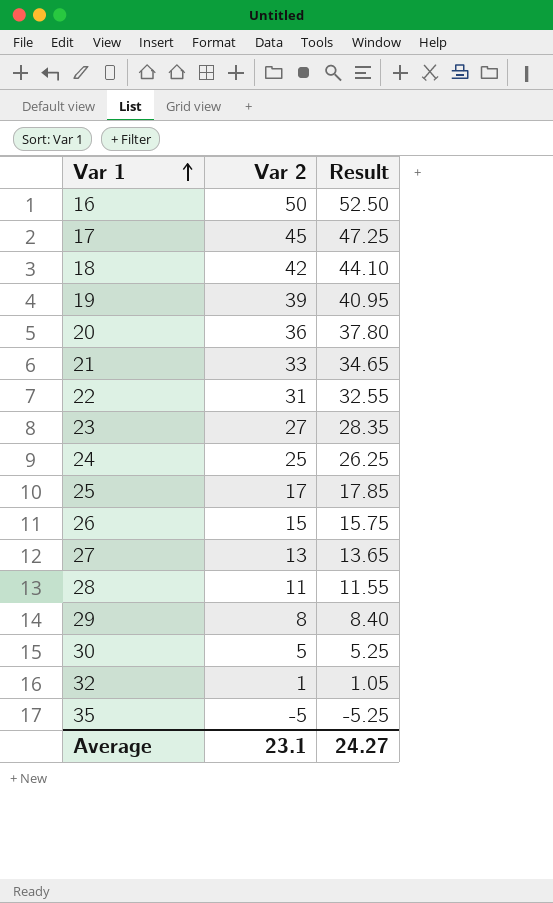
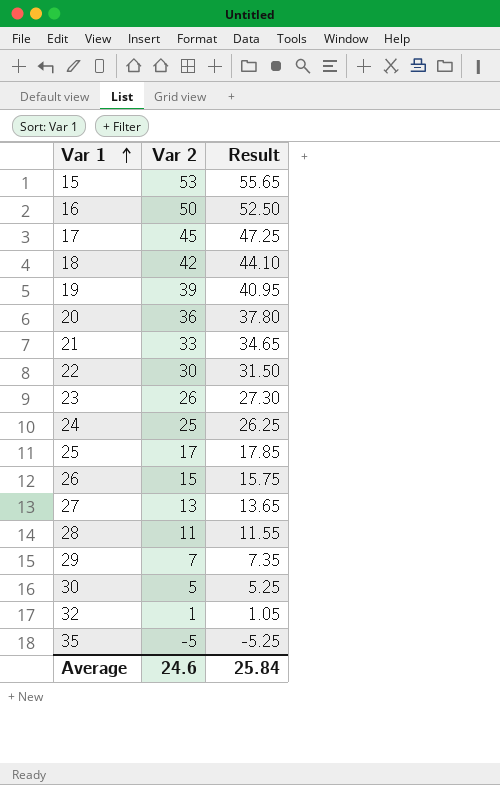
row 15: none -> 53 | 55.65
22 | Var 2: 31 -> 30
22 | Result: 32.55 -> 31.50
23 | Var 2: 27 -> 26
23 | Result: 28.35 -> 27.30
29 | Var 2: 8 -> 7
29 | Result: 8.40 -> 7.35
Average | Var 2: 23.1 -> 24.6
Average | Result: 24.27 -> 25.84

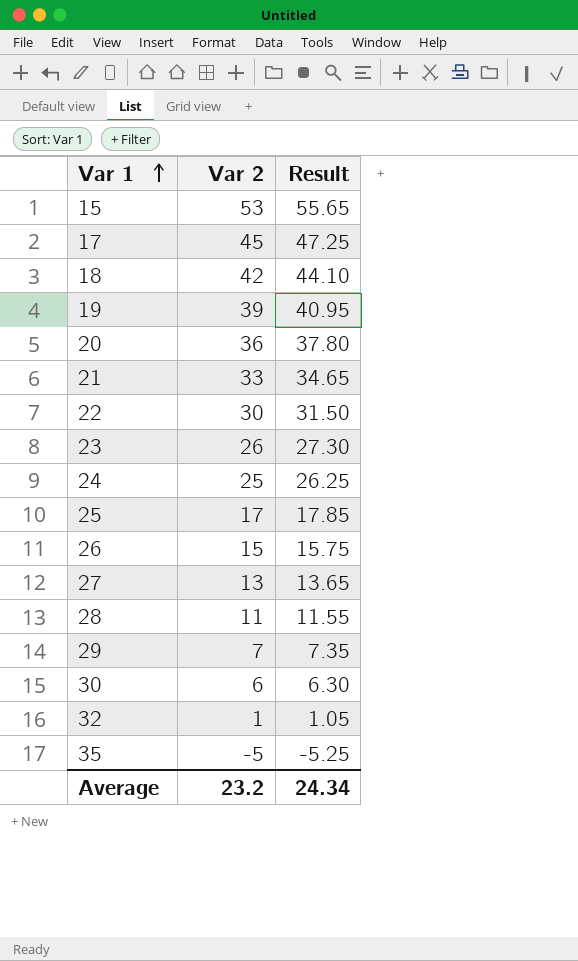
row 16: 50 | 52.50 -> none
30 | Var 2: 5 -> 6
30 | Result: 5.25 -> 6.30
Average | Var 2: 24.6 -> 23.2
Average | Result: 25.84 -> 24.34

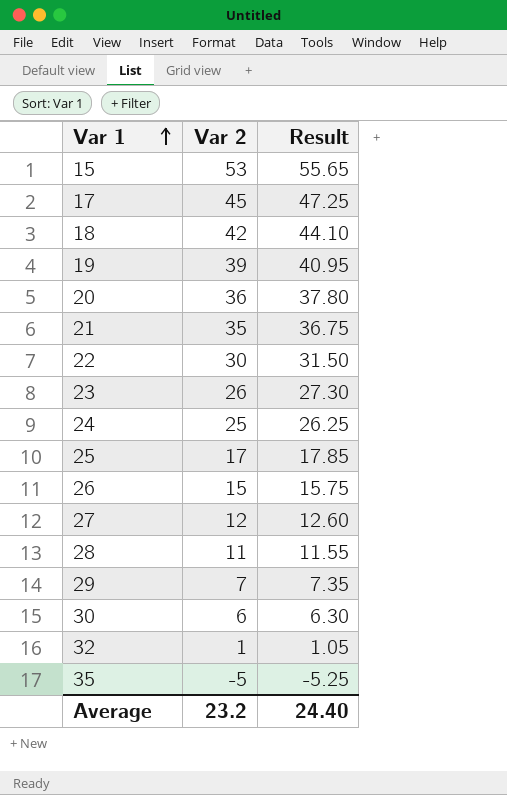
21 | Var 2: 33 -> 35
21 | Result: 34.65 -> 36.75
27 | Var 2: 13 -> 12
27 | Result: 13.65 -> 12.60
Average | Result: 24.34 -> 24.40

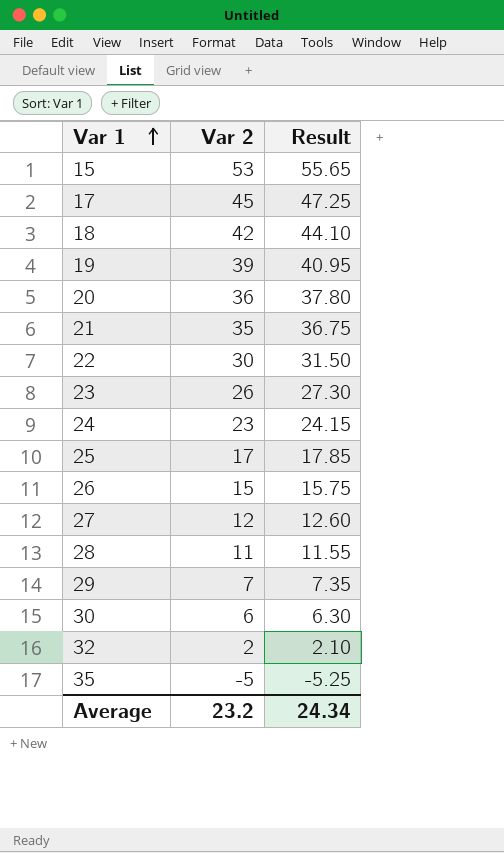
24 | Var 2: 25 -> 23
24 | Result: 26.25 -> 24.15
32 | Var 2: 1 -> 2
32 | Result: 1.05 -> 2.10
Average | Result: 24.40 -> 24.34

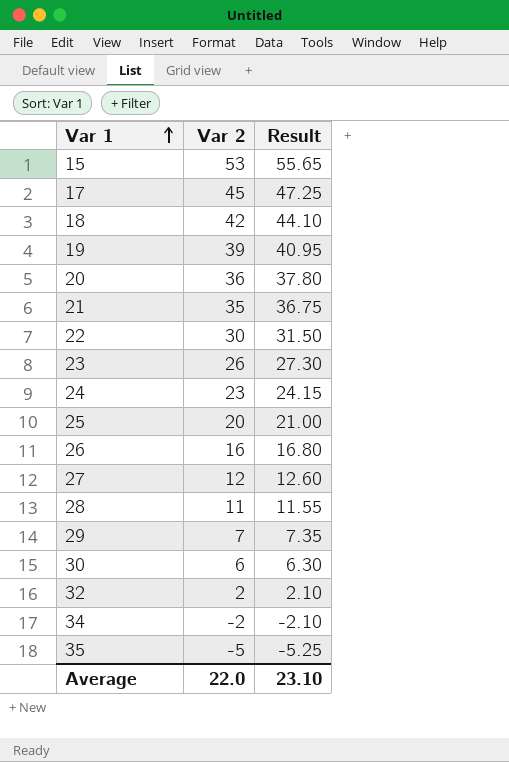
25 | Var 2: 17 -> 20
25 | Result: 17.85 -> 21.00
26 | Var 2: 15 -> 16
26 | Result: 15.75 -> 16.80
row 34: none -> -2 | -2.10
Average | Var 2: 23.2 -> 22.0
Average | Result: 24.34 -> 23.10

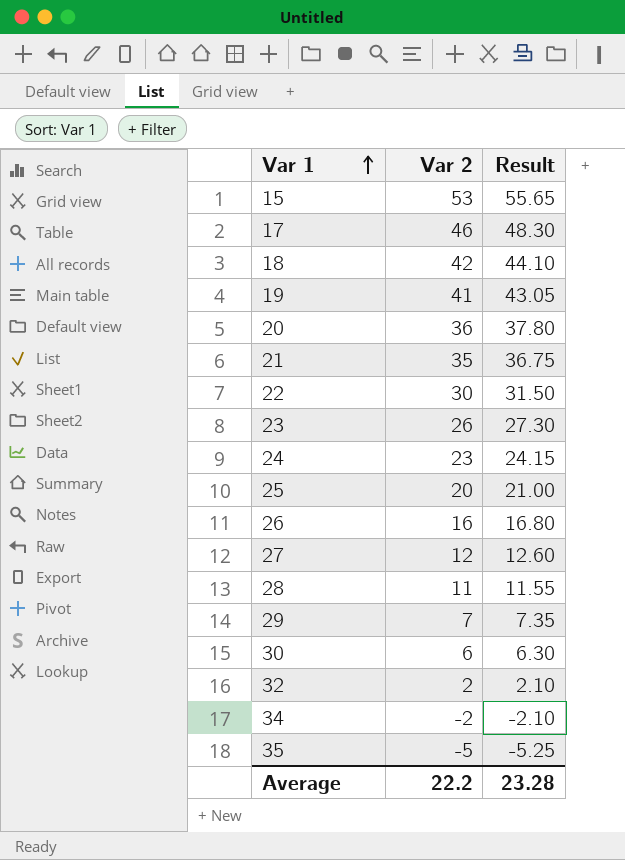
17 | Var 2: 45 -> 46
17 | Result: 47.25 -> 48.30
19 | Var 2: 39 -> 41
19 | Result: 40.95 -> 43.05
Average | Var 2: 22.0 -> 22.2
Average | Result: 23.10 -> 23.28

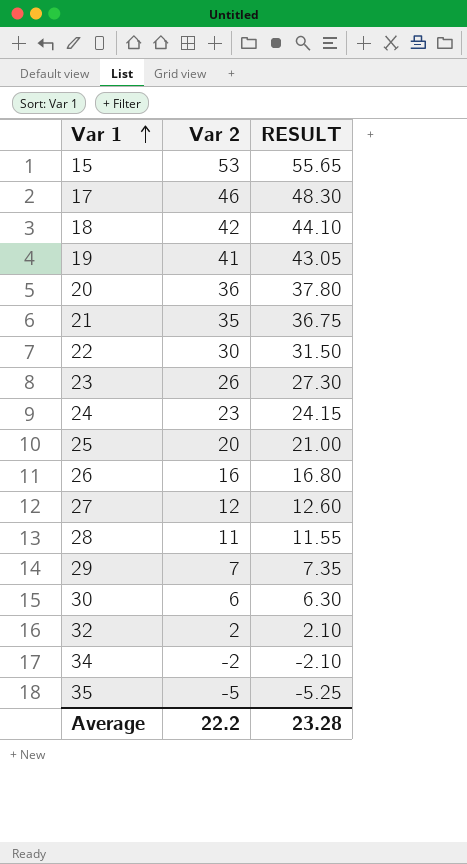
column name: Result -> RESULT

